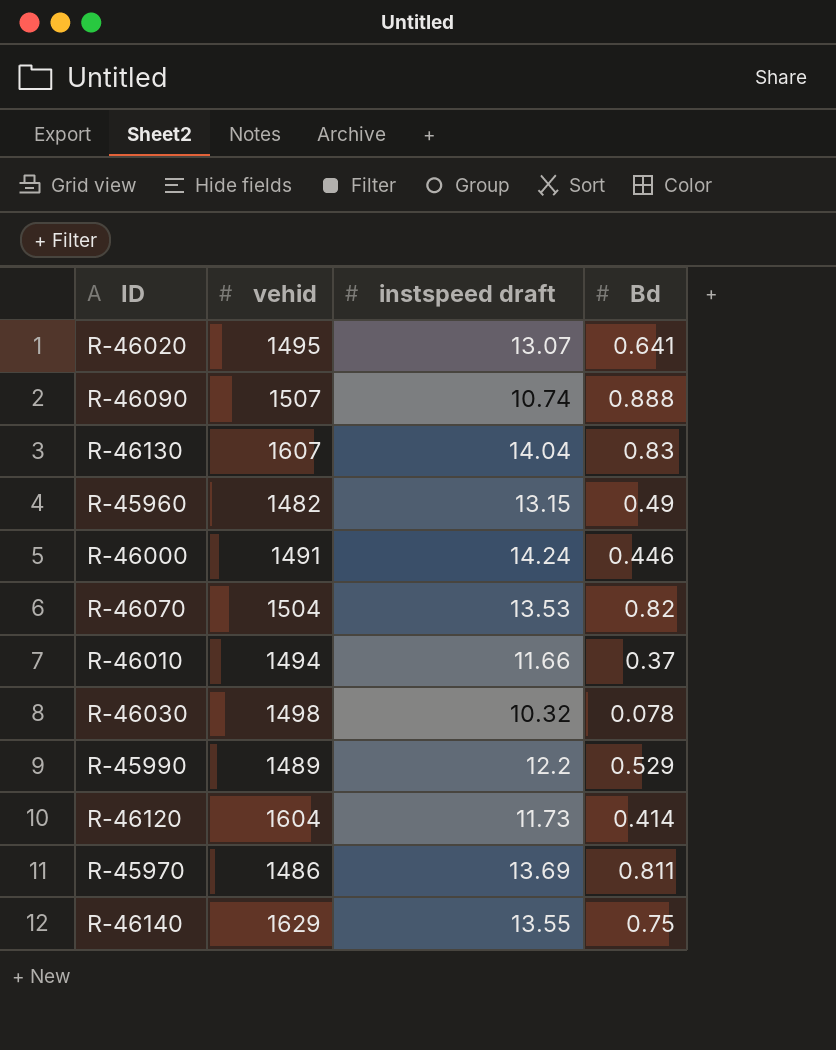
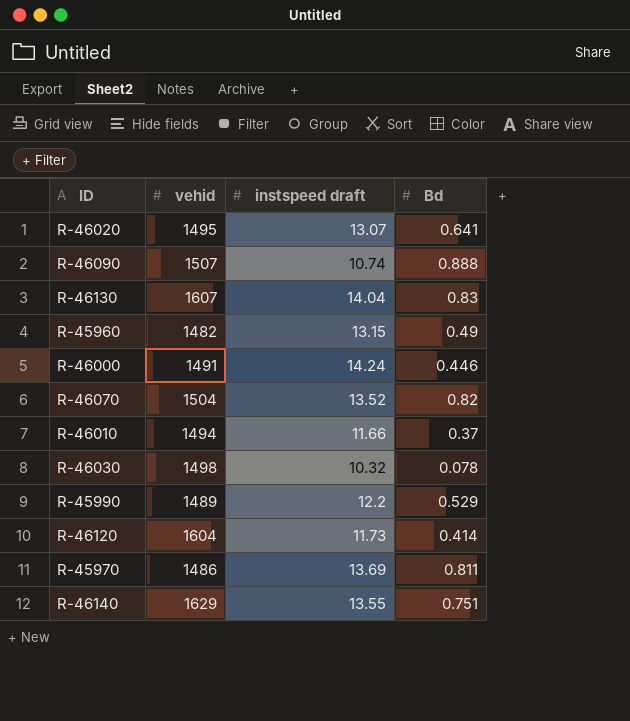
R-46070 | instspeed draft: 13.53 -> 13.52
R-46140 | Bd: 0.75 -> 0.751

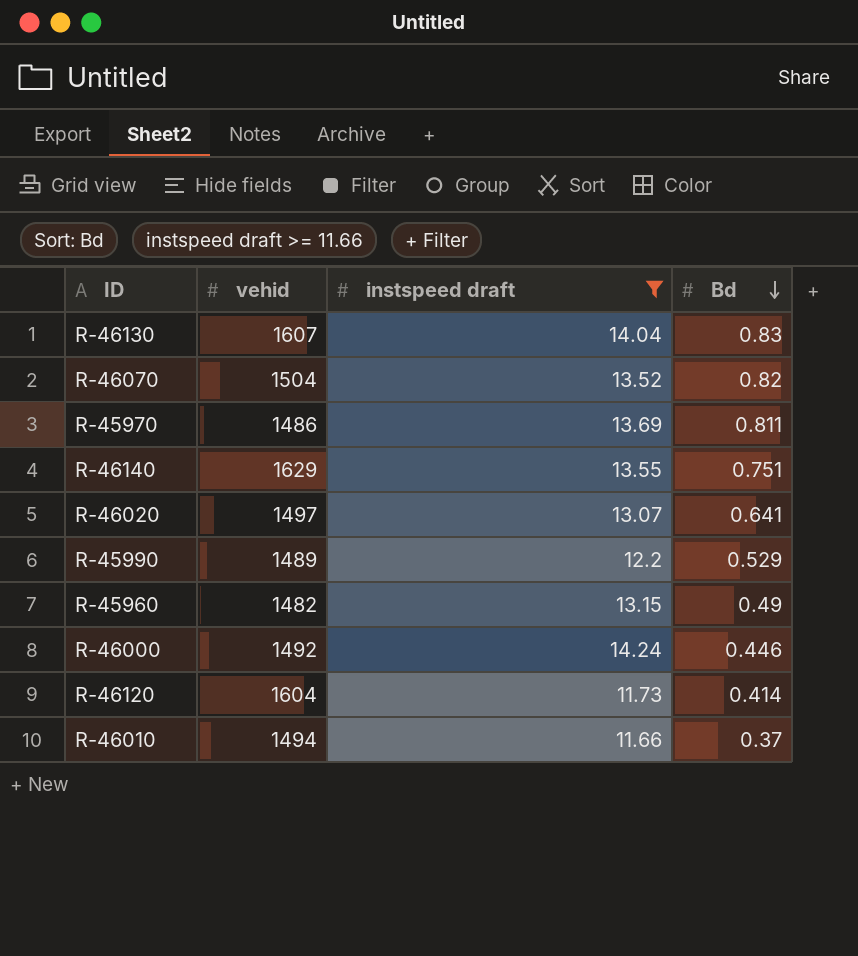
filter: none -> instspeed draft >= 11.66
row order: none -> Bd descending
R-46020 | vehid: 1495 -> 1497
R-46000 | vehid: 1491 -> 1492

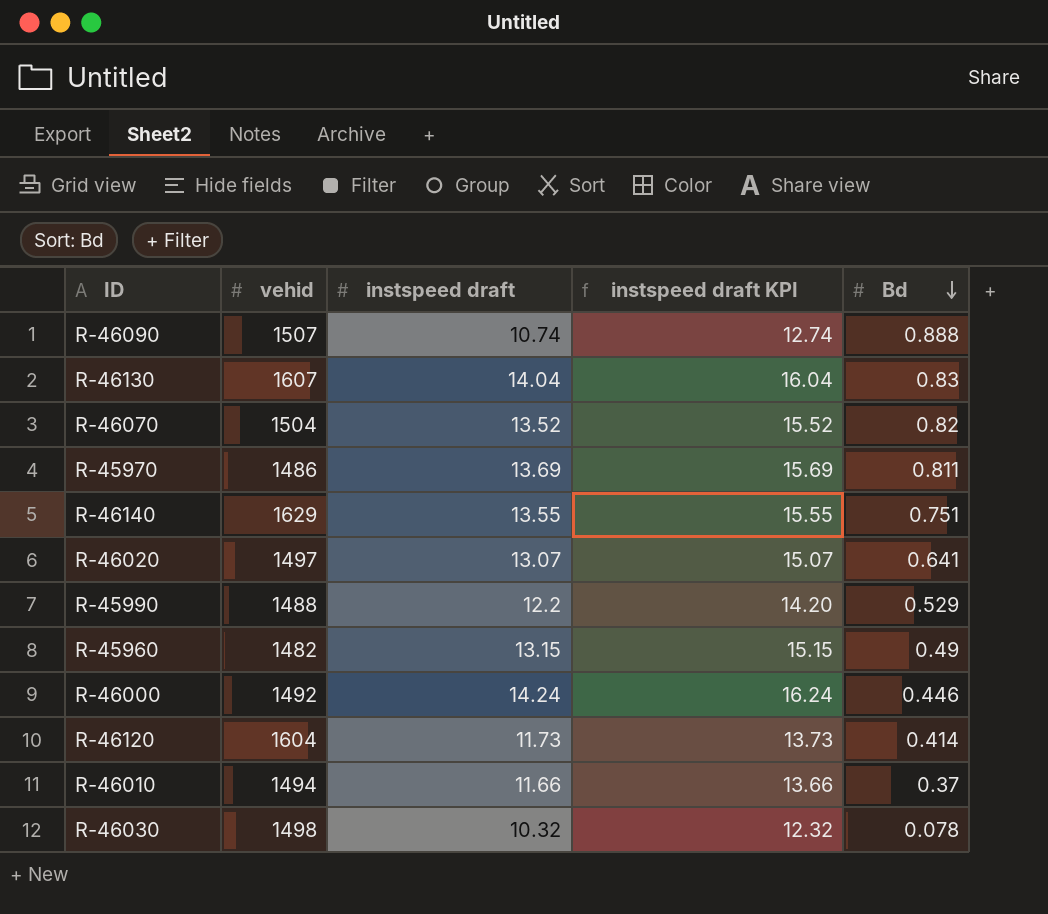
filter: instspeed draft >= 11.66 -> none
column instspeed draft KPI | formula: none -> [instspeed draft] + 2
R-45990 | vehid: 1489 -> 1488

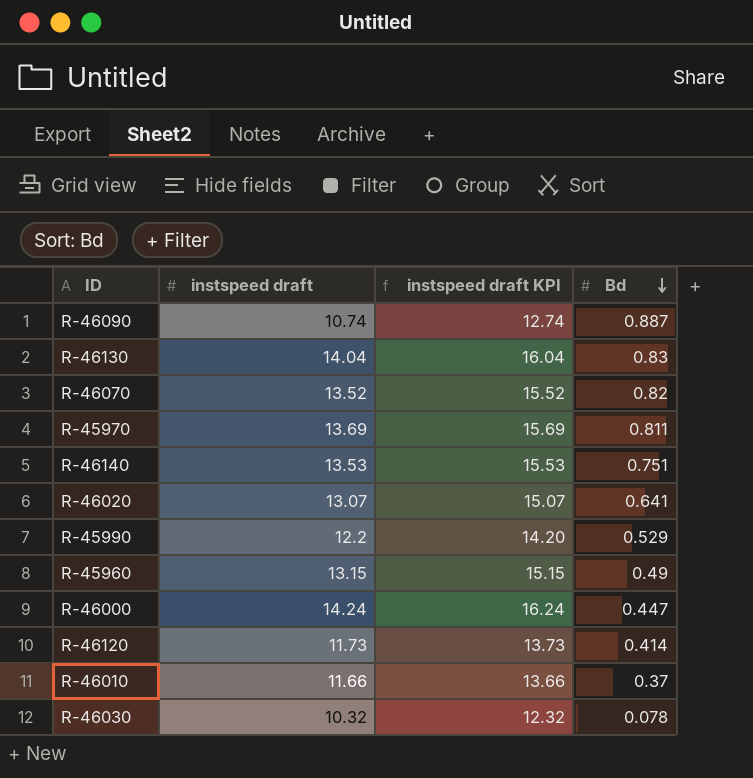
column vehid | position: 2 -> none
R-46090 | Bd: 0.888 -> 0.887
R-46140 | instspeed draft: 13.55 -> 13.53
R-46140 | instspeed draft KPI: 15.55 -> 15.53
R-46000 | Bd: 0.446 -> 0.447

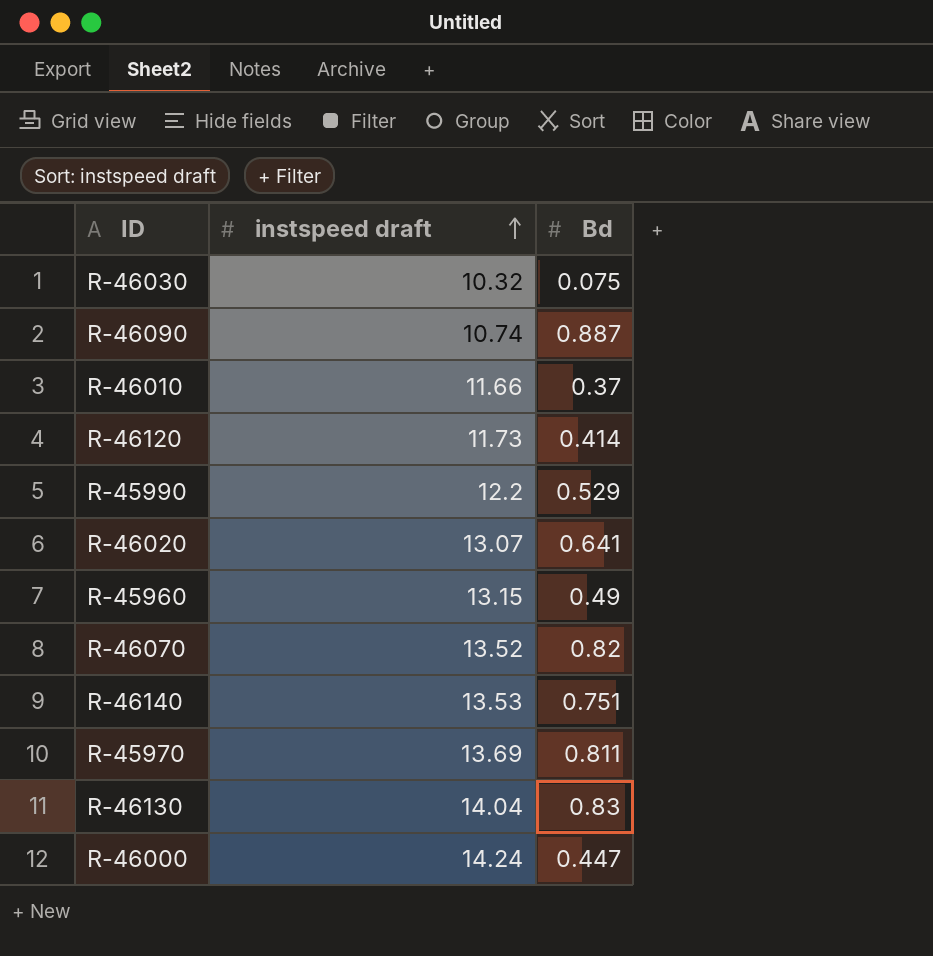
row order: Bd descending -> instspeed draft ascending
column instspeed draft KPI | formula: [instspeed draft] + 2 -> none
R-46030 | Bd: 0.078 -> 0.075

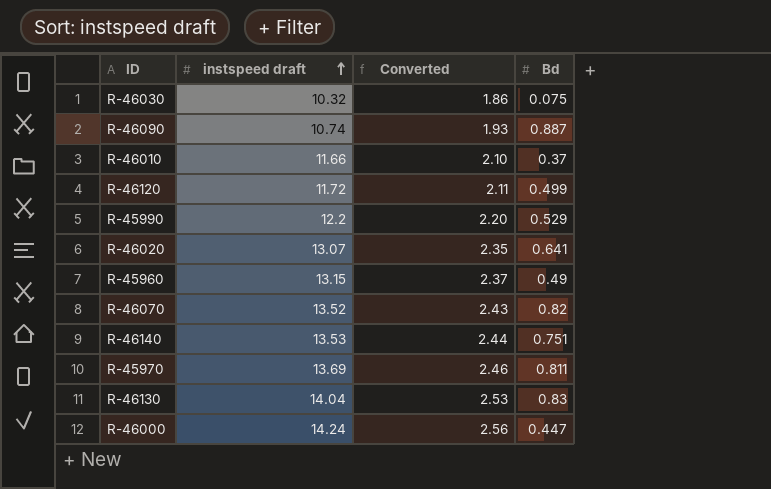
column Converted | formula: none -> [instspeed draft] * 0.18
R-46120 | instspeed draft: 11.73 -> 11.72
R-46120 | Bd: 0.414 -> 0.499

